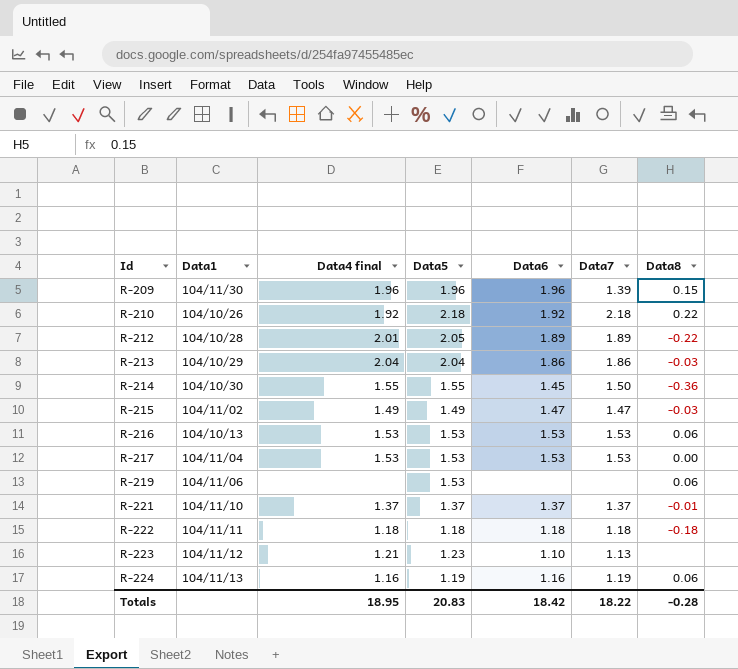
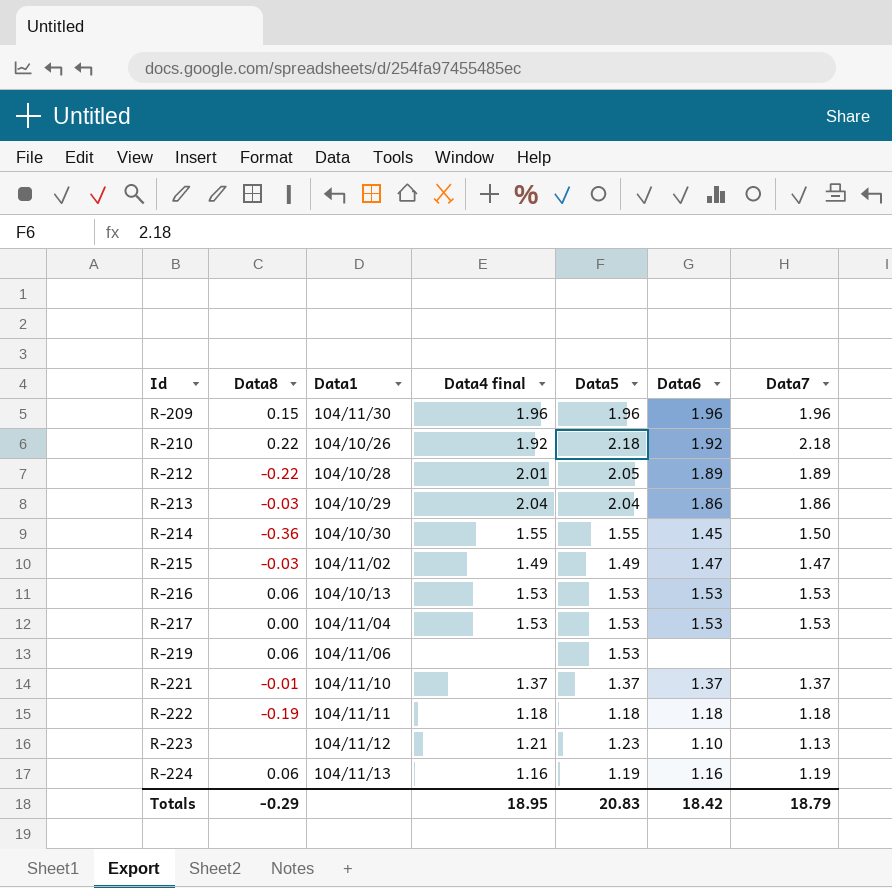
column Data8 | position: 7 -> 2
R-209 | Data7: 1.39 -> 1.96
R-222 | Data8: -0.18 -> -0.19
Totals | Data8: -0.28 -> -0.29
Totals | Data7: 18.22 -> 18.79

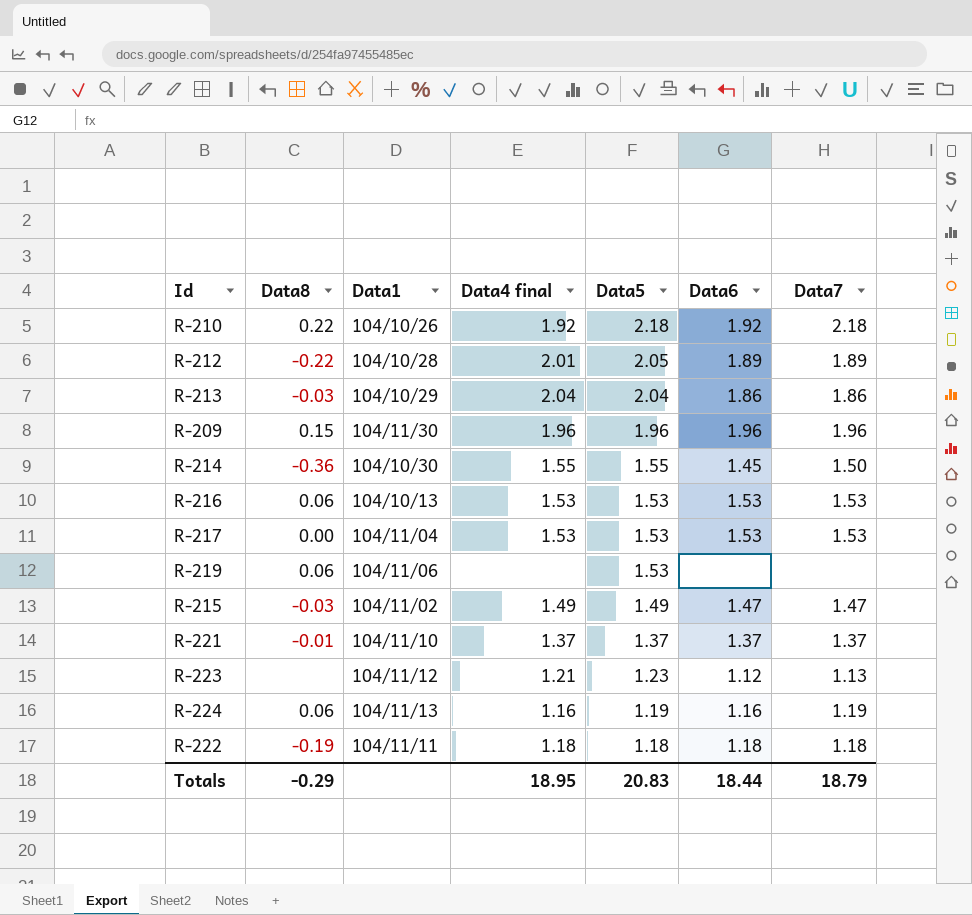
row order: Id ascending -> Data5 descending
R-223 | Data6: 1.10 -> 1.12
Totals | Data6: 18.42 -> 18.44

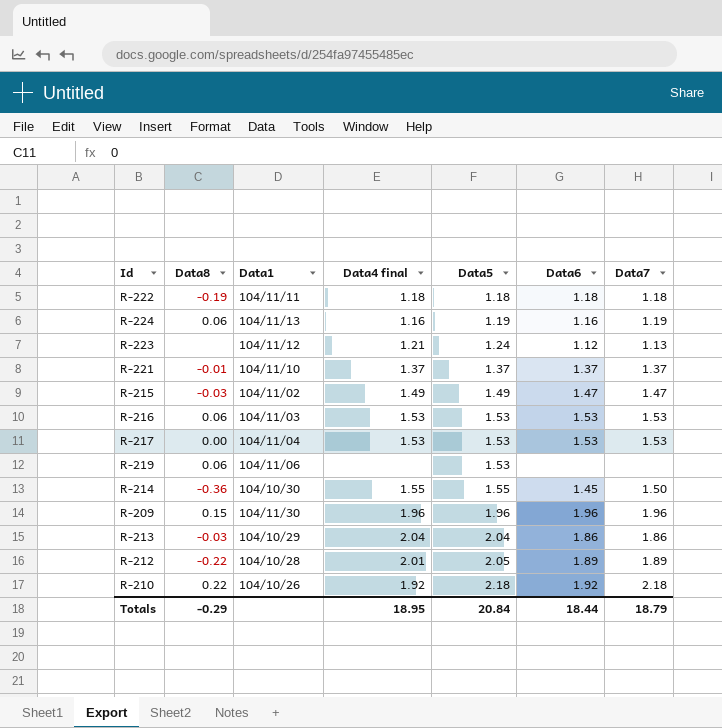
row order: Data5 descending -> Data5 ascending
R-223 | Data5: 1.23 -> 1.24
R-216 | Data1: 104/10/13 -> 104/11/03
Totals | Data5: 20.83 -> 20.84

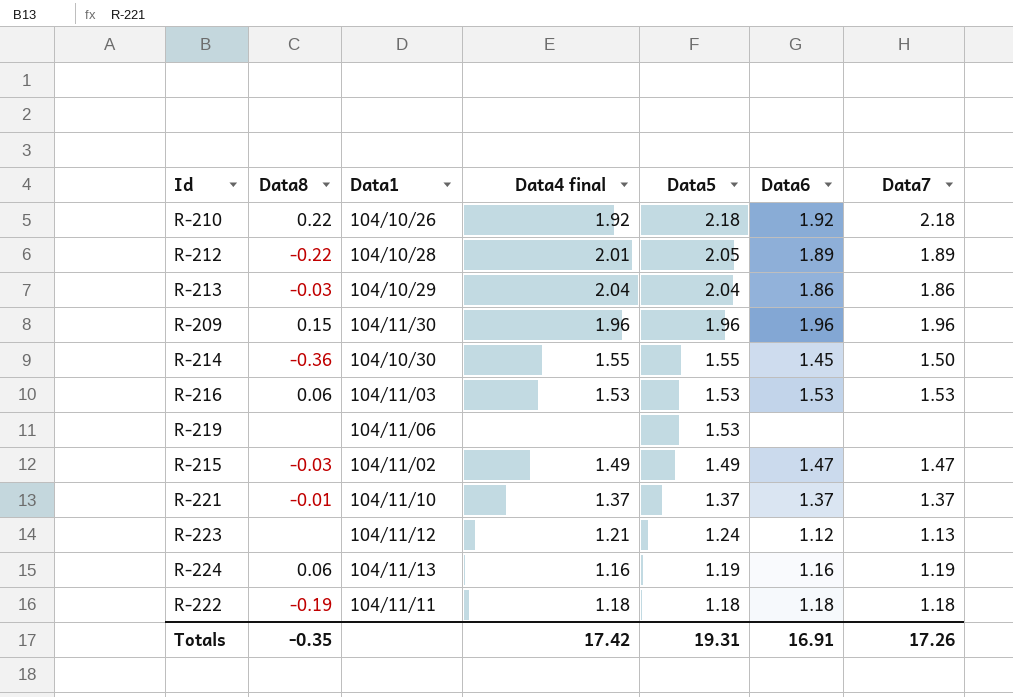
row order: Data5 ascending -> Data5 descending
row R-217: 0.00 | 104/11/04 | 1.53 | 1.53 | 1.53 | 1.53 -> none
R-219 | Data8: 0.06 -> none
Totals | Data8: -0.29 -> -0.35
Totals | Data4 final: 18.95 -> 17.42
Totals | Data5: 20.84 -> 19.31
Totals | Data6: 18.44 -> 16.91
Totals | Data7: 18.79 -> 17.26

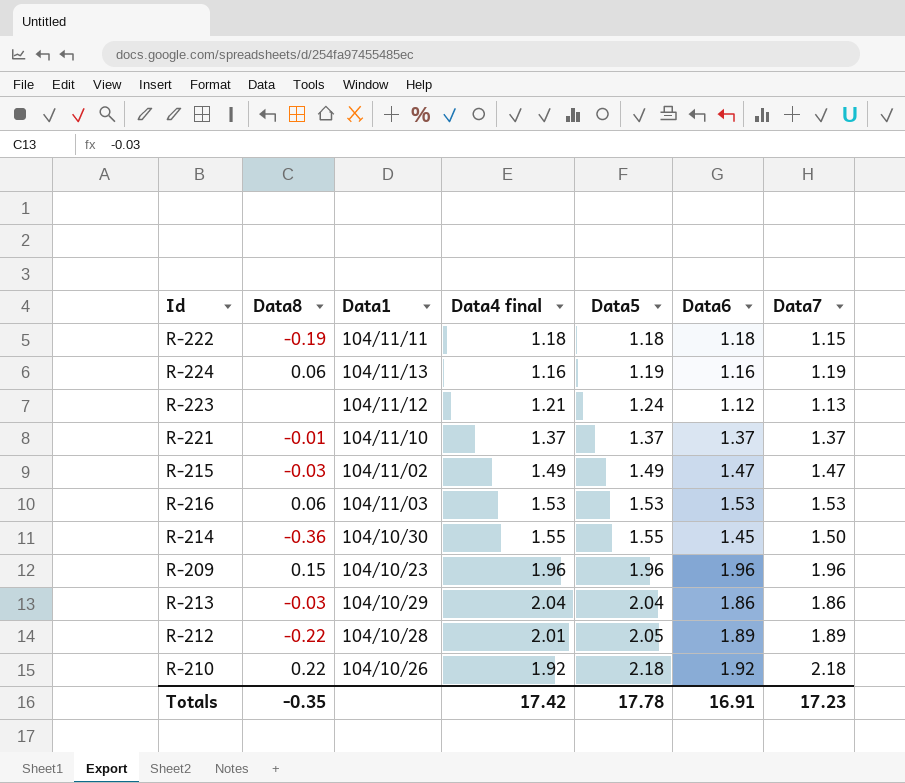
row order: Data5 descending -> Data5 ascending
row R-219: none | 104/11/06 | none | 1.53 | none | none -> none
R-222 | Data7: 1.18 -> 1.15
R-209 | Data1: 104/11/30 -> 104/10/23
Totals | Data5: 19.31 -> 17.78
Totals | Data7: 17.26 -> 17.23

